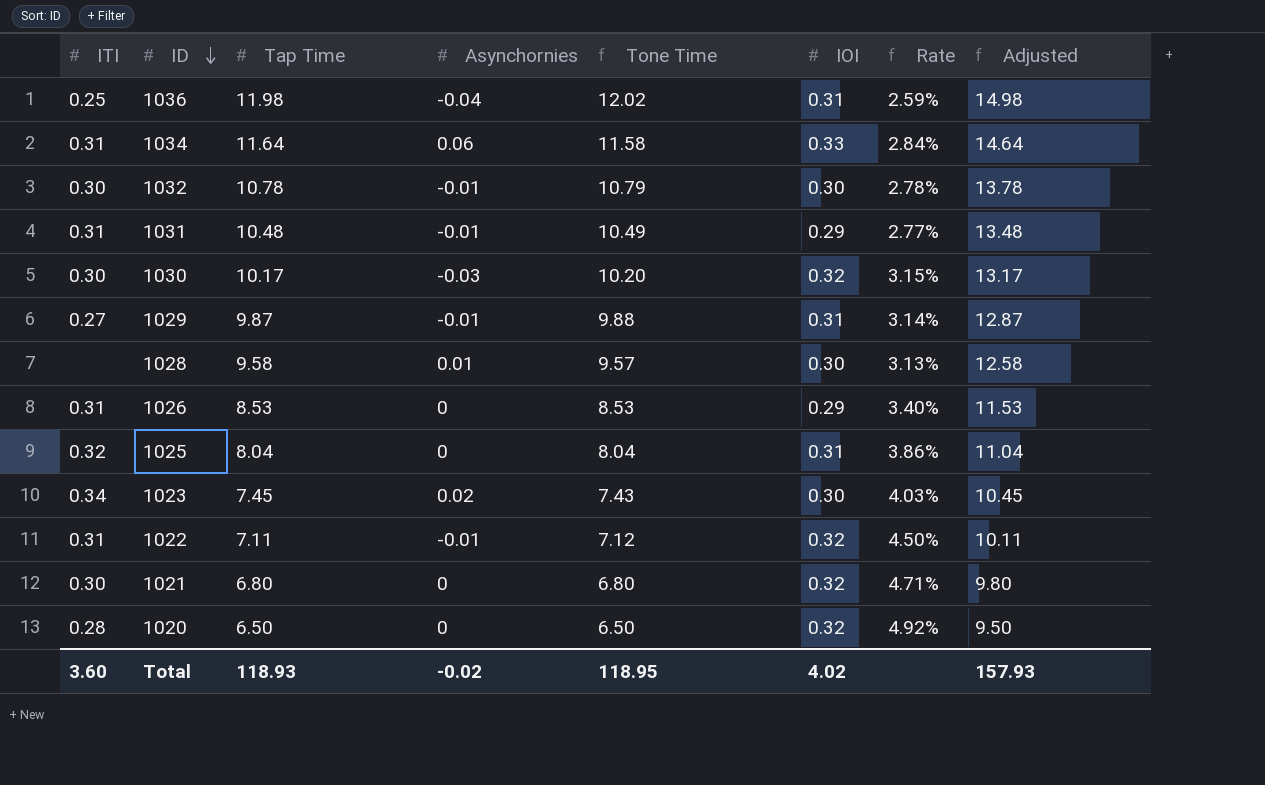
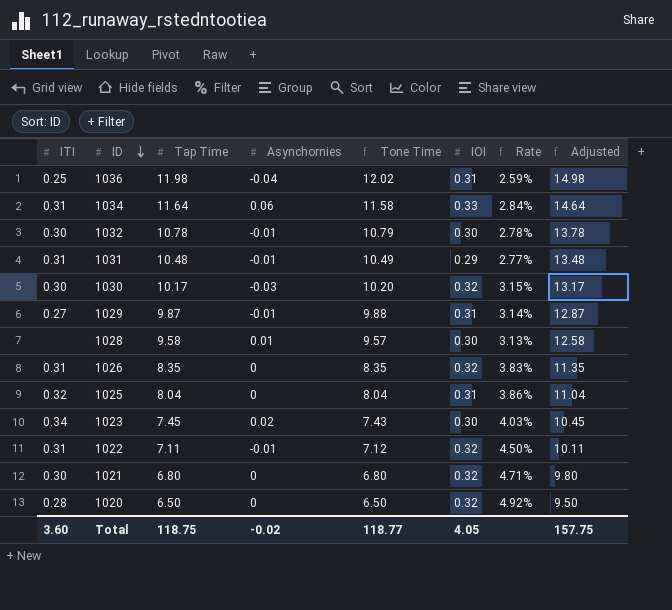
1026 | Tap Time: 8.53 -> 8.35
1026 | Tone Time: 8.53 -> 8.35
1026 | IOI: 0.29 -> 0.32
1026 | Rate: 3.40% -> 3.83%
1026 | Adjusted: 11.53 -> 11.35
Total | Tap Time: 118.93 -> 118.75
Total | Tone Time: 118.95 -> 118.77
Total | IOI: 4.02 -> 4.05
Total | Adjusted: 157.93 -> 157.75

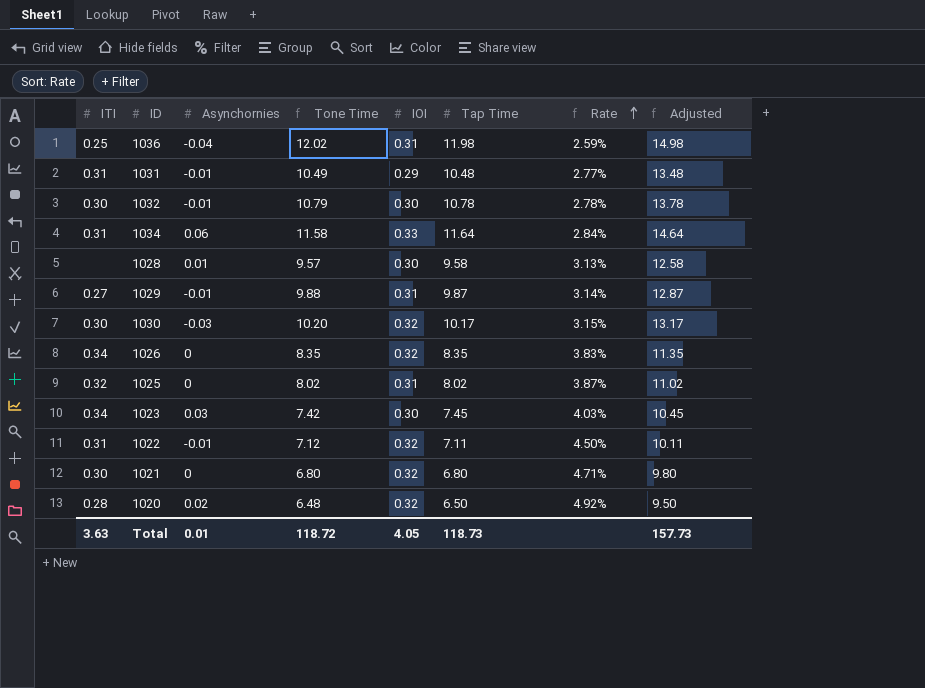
row order: ID descending -> Rate ascending
column Tap Time | position: 3 -> 6
1026 | ITI: 0.31 -> 0.34
1025 | Tone Time: 8.04 -> 8.02
1025 | Tap Time: 8.04 -> 8.02
1025 | Rate: 3.86% -> 3.87%
1025 | Adjusted: 11.04 -> 11.02
1023 | Asynchornies: 0.02 -> 0.03
1023 | Tone Time: 7.43 -> 7.42
1020 | Asynchornies: 0 -> 0.02
1020 | Tone Time: 6.50 -> 6.48
Total | ITI: 3.60 -> 3.63
Total | Asynchornies: -0.02 -> 0.01
Total | Tone Time: 118.77 -> 118.72
Total | Tap Time: 118.75 -> 118.73
Total | Adjusted: 157.75 -> 157.73

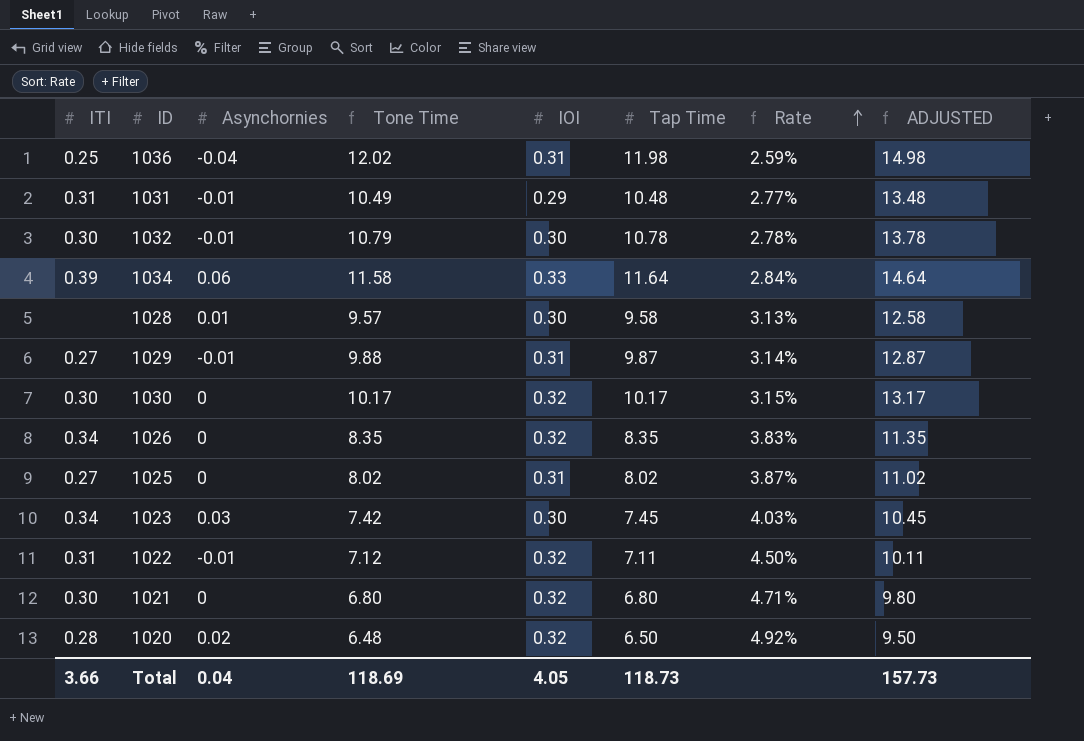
column name: Adjusted -> ADJUSTED
1034 | ITI: 0.31 -> 0.39
1030 | Asynchornies: -0.03 -> 0
1030 | Tone Time: 10.20 -> 10.17
1025 | ITI: 0.32 -> 0.27
Total | ITI: 3.63 -> 3.66
Total | Asynchornies: 0.01 -> 0.04
Total | Tone Time: 118.72 -> 118.69

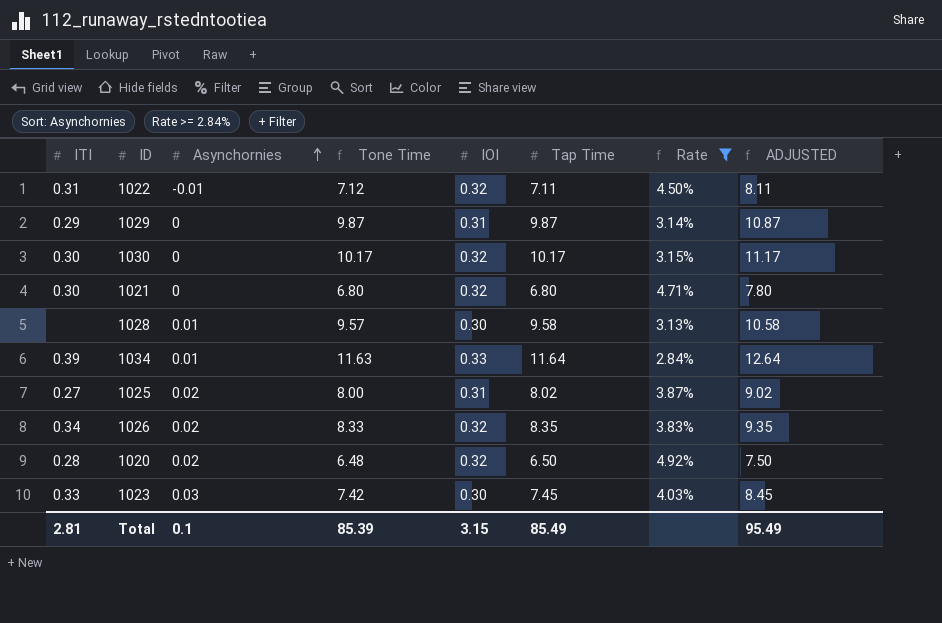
filter: none -> Rate >= 2.84%
row order: Rate ascending -> Asynchornies ascending
column ADJUSTED | formula: [Tap Time] + 3 -> [Tap Time] + 1
1029 | ITI: 0.27 -> 0.29
1029 | Asynchornies: -0.01 -> 0
1029 | Tone Time: 9.88 -> 9.87
1034 | Asynchornies: 0.06 -> 0.01
1034 | Tone Time: 11.58 -> 11.63
1025 | Asynchornies: 0 -> 0.02
1025 | Tone Time: 8.02 -> 8.00
1026 | Asynchornies: 0 -> 0.02
1026 | Tone Time: 8.35 -> 8.33
1023 | ITI: 0.34 -> 0.33
Total | ITI: 3.66 -> 2.81
Total | Asynchornies: 0.04 -> 0.1
Total | Tone Time: 118.69 -> 85.39
Total | IOI: 4.05 -> 3.15
Total | Tap Time: 118.73 -> 85.49
Total | ADJUSTED: 157.73 -> 95.49

